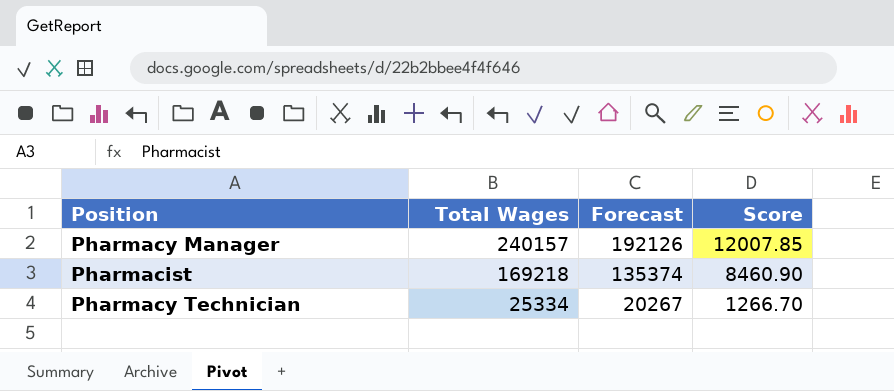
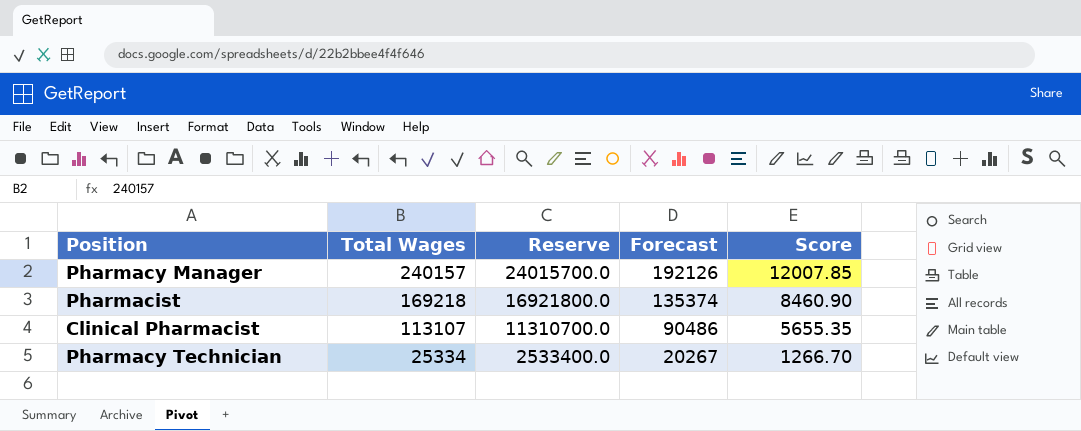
column Reserve | formula: none -> [Total Wages] * 100
row Clinical Pharmacist: none -> 113107 | 11310700.0 | 90486 | 5655.35

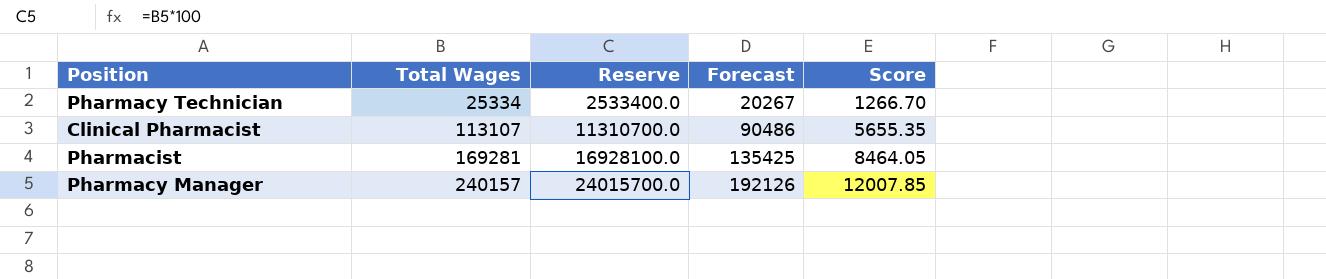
row order: Total Wages descending -> Total Wages ascending
Pharmacist | Total Wages: 169218 -> 169281
Pharmacist | Reserve: 16921800.0 -> 16928100.0
Pharmacist | Forecast: 135374 -> 135425
Pharmacist | Score: 8460.90 -> 8464.05

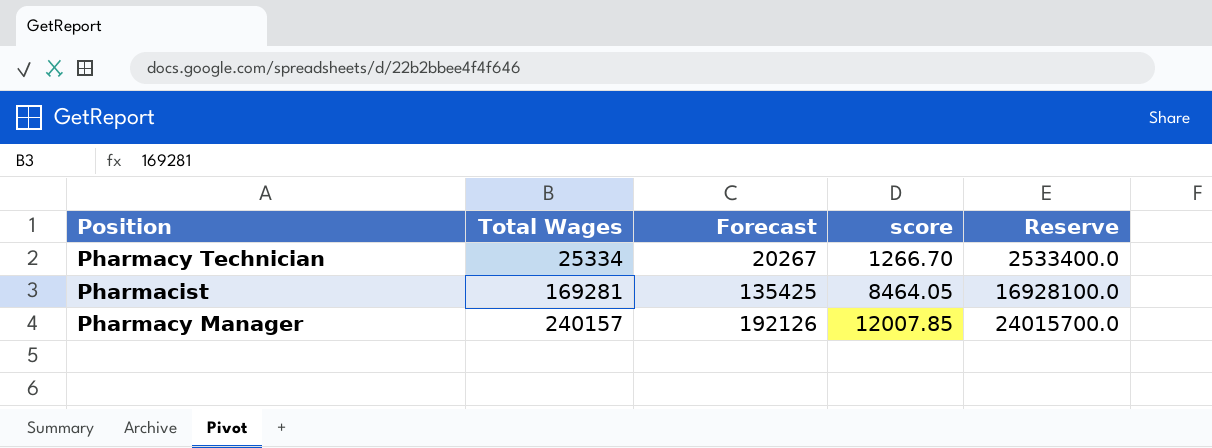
column name: Score -> score
column Reserve | position: 3 -> 5
row Clinical Pharmacist: 113107 | 11310700.0 | 90486 | 5655.35 -> none

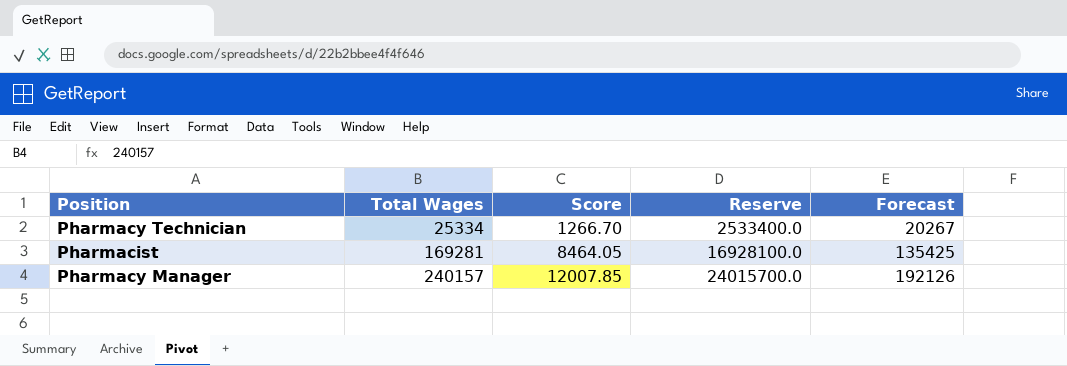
column name: score -> Score
column Forecast | position: 3 -> 5

